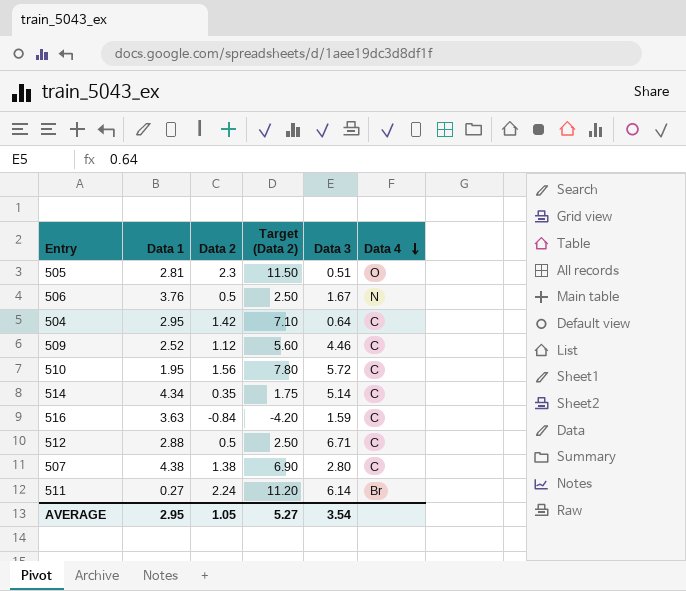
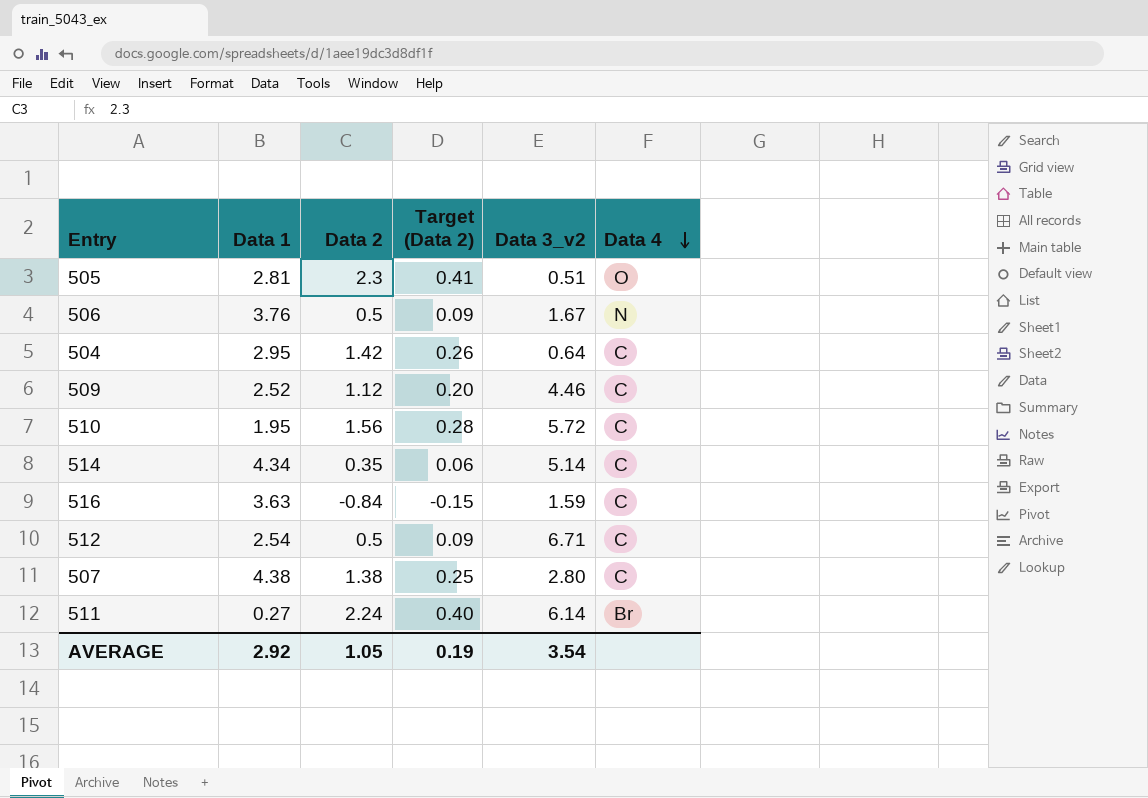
column Target (Data 2) | formula: [Data 2] * 5 -> [Data 2] * 0.18
column name: Data 3 -> Data 3_v2
512 | Data 1: 2.88 -> 2.54
AVERAGE | Data 1: 2.95 -> 2.92
AVERAGE | Target (Data 2): 5.27 -> 0.19

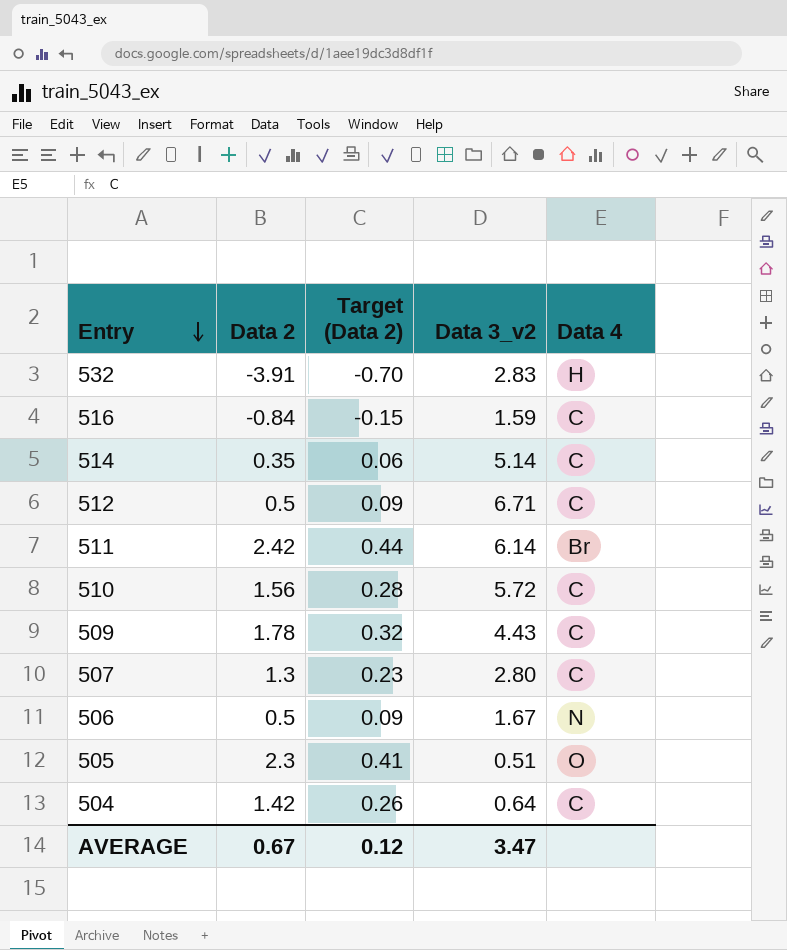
row order: Data 4 descending -> Entry descending
column Data 1 | position: 2 -> none
row 532: none -> -3.91 | -0.70 | 2.83 | H
511 | Data 2: 2.24 -> 2.42
511 | Target (Data 2): 0.40 -> 0.44
509 | Data 2: 1.12 -> 1.78
509 | Target (Data 2): 0.20 -> 0.32
509 | Data 3_v2: 4.46 -> 4.43
507 | Data 2: 1.38 -> 1.3
507 | Target (Data 2): 0.25 -> 0.23
AVERAGE | Data 2: 1.05 -> 0.67
AVERAGE | Target (Data 2): 0.19 -> 0.12
AVERAGE | Data 3_v2: 3.54 -> 3.47

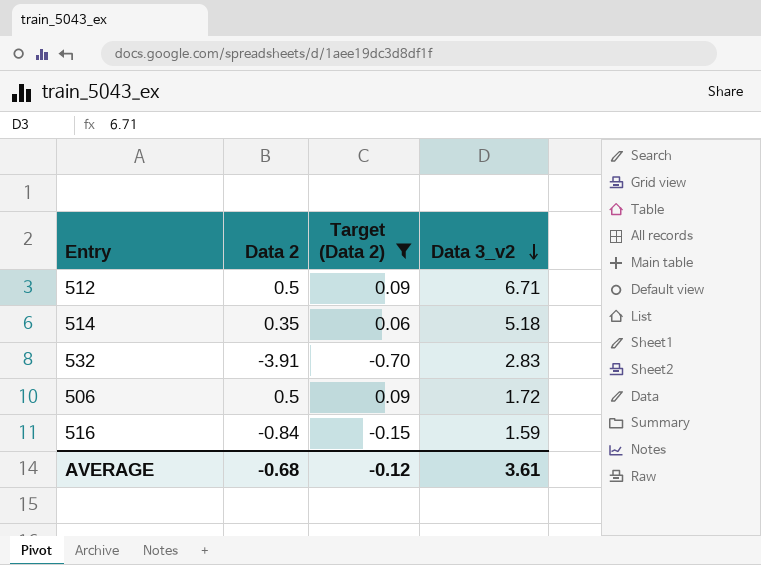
filter: none -> Target (Data 2) <= 0.09
row order: Entry descending -> Data 3_v2 descending
column Data 4 | position: 5 -> none
514 | Data 3_v2: 5.14 -> 5.18
506 | Data 3_v2: 1.67 -> 1.72
AVERAGE | Data 2: 0.67 -> -0.68
AVERAGE | Target (Data 2): 0.12 -> -0.12
AVERAGE | Data 3_v2: 3.47 -> 3.61

